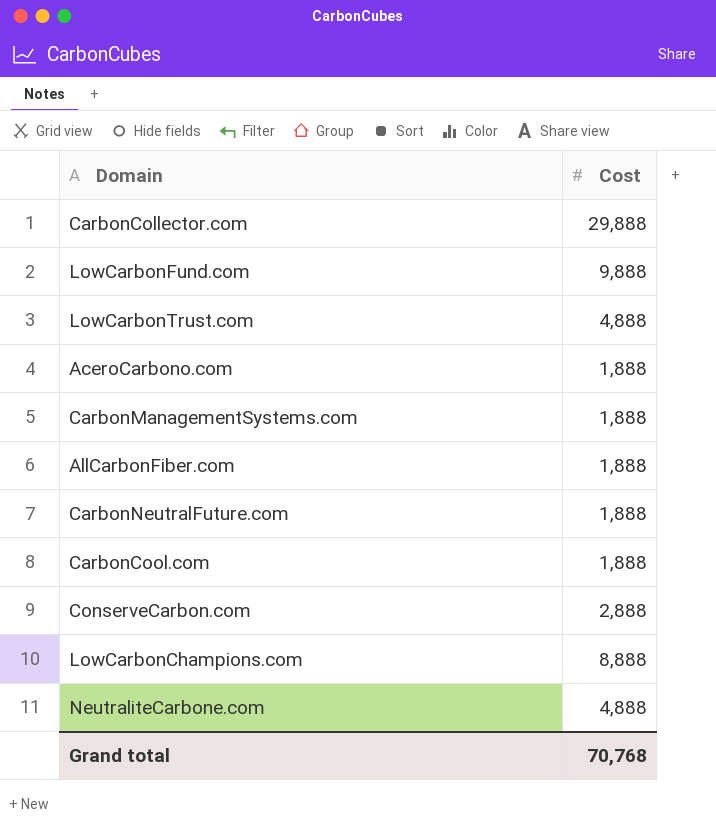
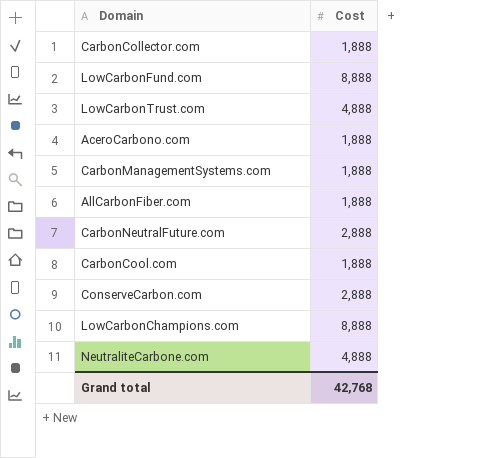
CarbonCollector.com | Cost: 29,888 -> 1,888
LowCarbonFund.com | Cost: 9,888 -> 8,888
CarbonNeutralFuture.com | Cost: 1,888 -> 2,888
Grand total | Cost: 70,768 -> 42,768

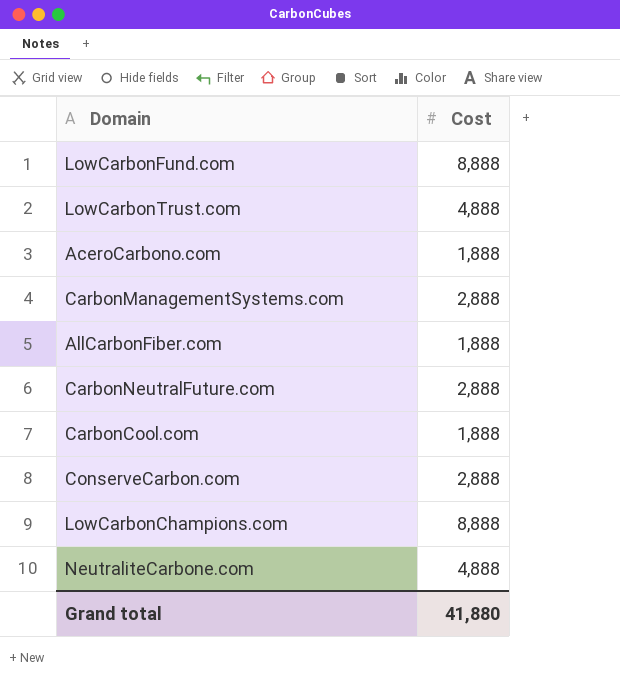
row CarbonCollector.com: 1,888 -> none
CarbonManagementSystems.com | Cost: 1,888 -> 2,888
Grand total | Cost: 42,768 -> 41,880

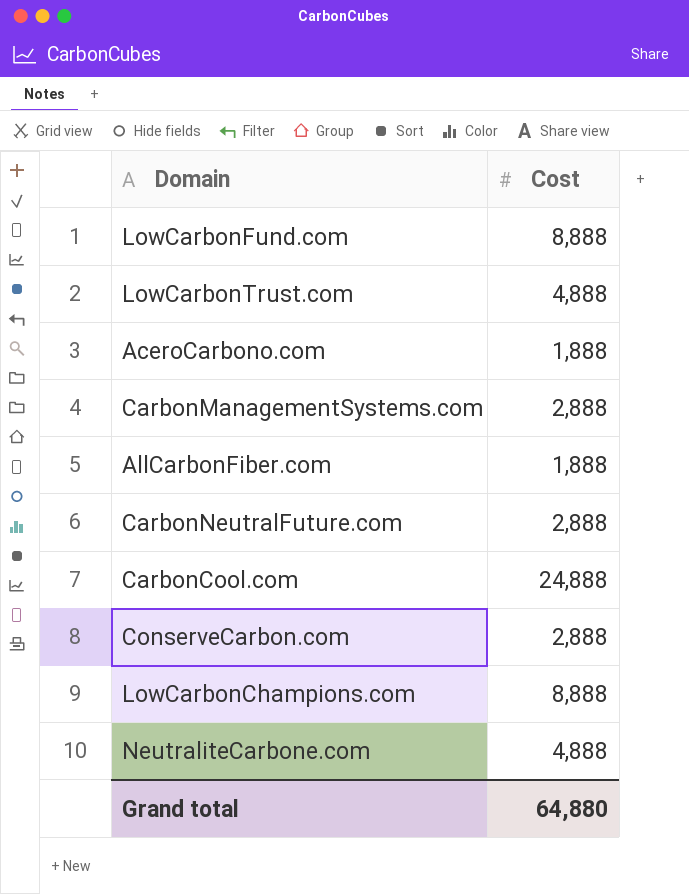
CarbonCool.com | Cost: 1,888 -> 24,888
Grand total | Cost: 41,880 -> 64,880

